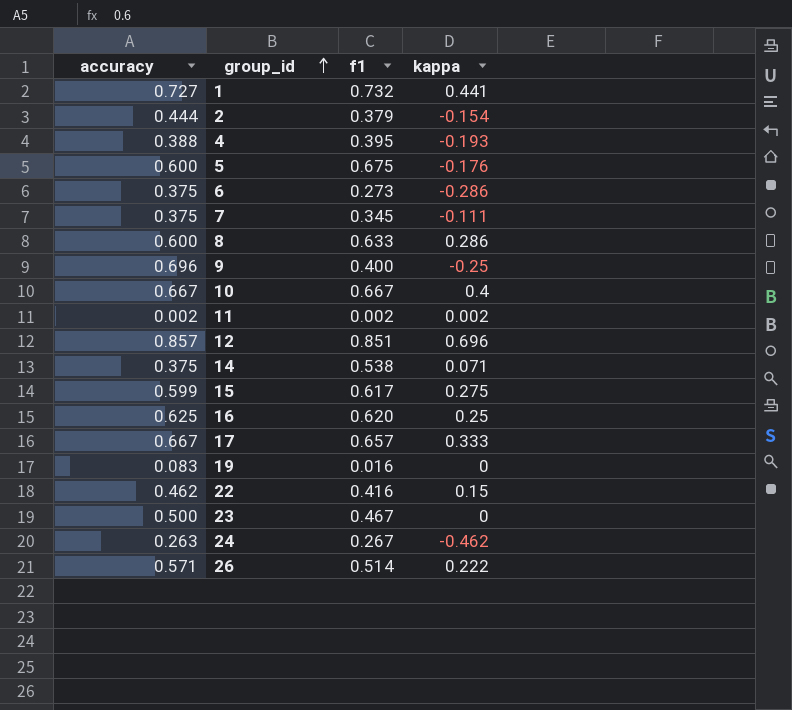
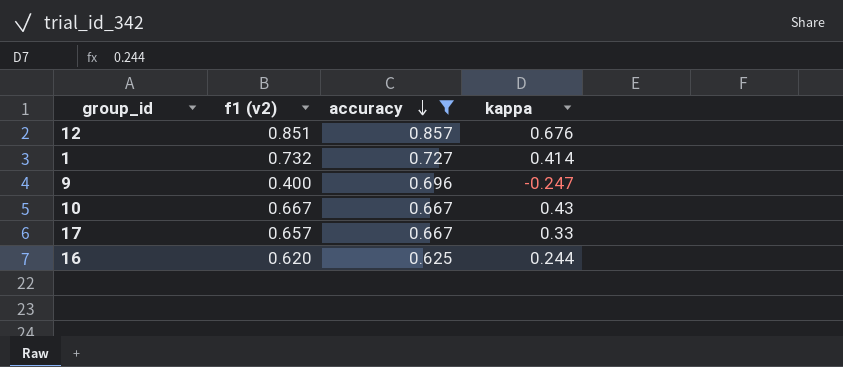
filter: none -> accuracy >= 0.625
row order: group_id ascending -> accuracy descending
column name: f1 -> f1 (v2)
column accuracy | position: 1 -> 3
12 | kappa: 0.696 -> 0.676
1 | kappa: 0.441 -> 0.414
9 | kappa: -0.25 -> -0.247
10 | kappa: 0.4 -> 0.43
17 | kappa: 0.333 -> 0.33
16 | kappa: 0.25 -> 0.244

